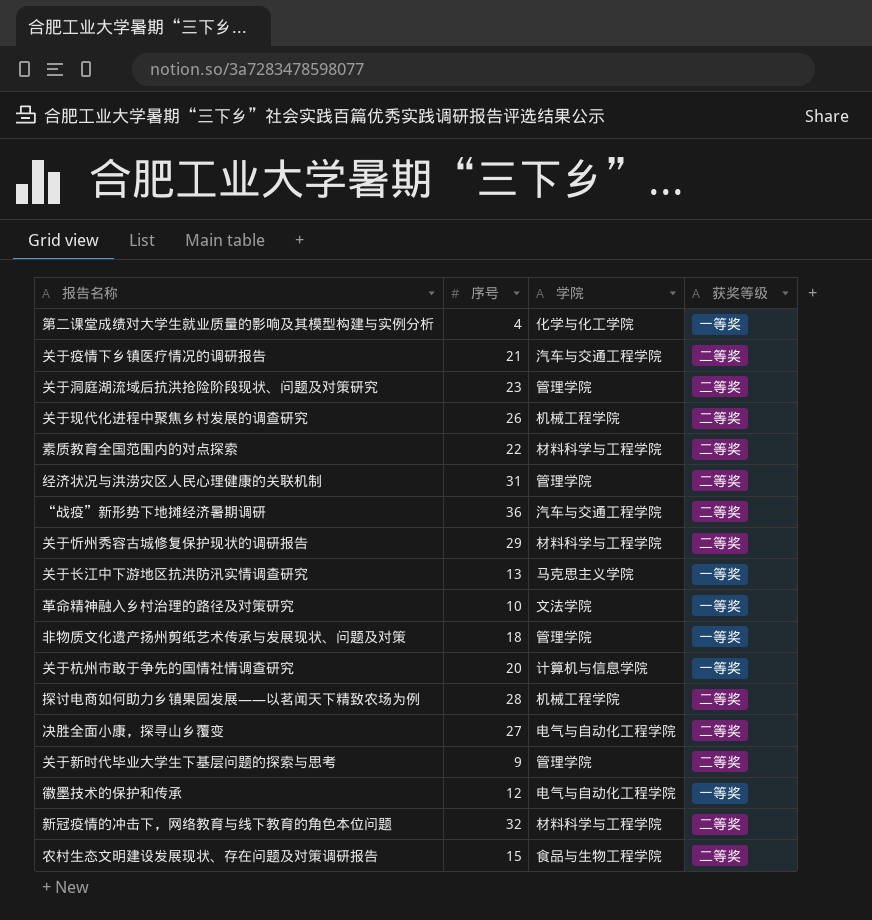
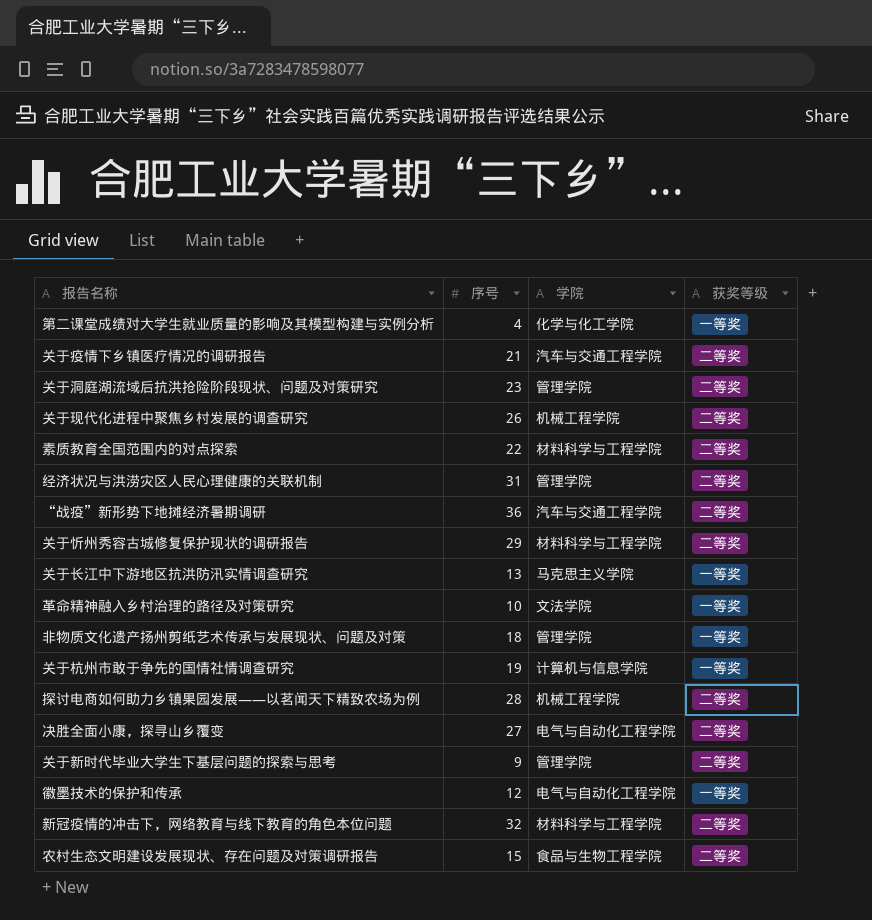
关于杭州市敢于争先的国情社情调查研究 | 序号: 20 -> 19

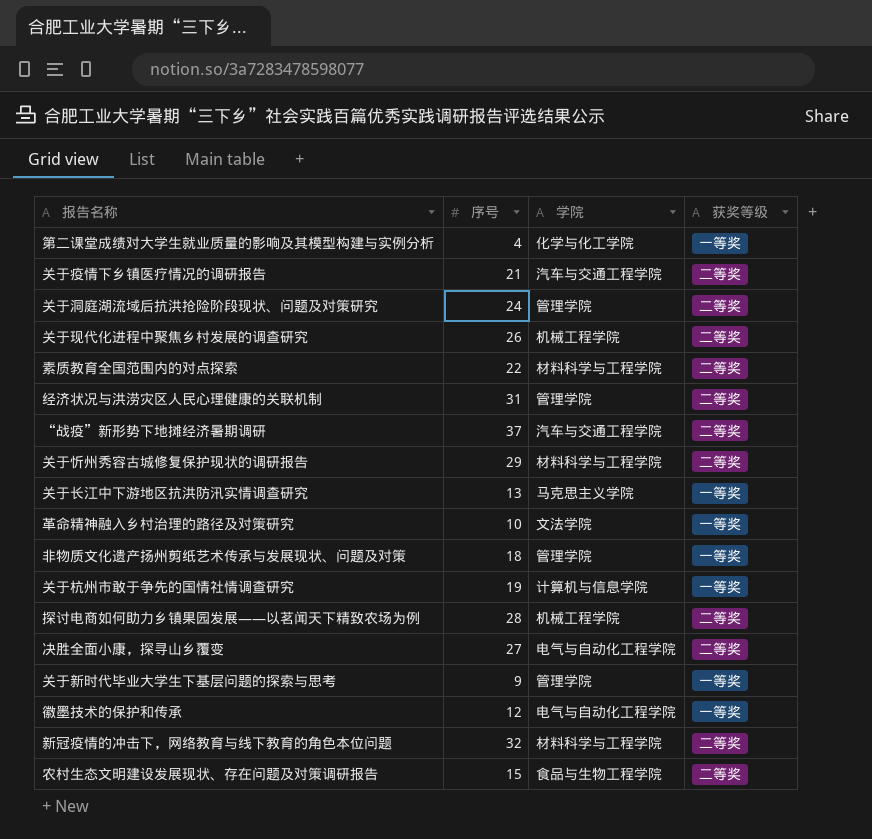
关于洞庭湖流域后抗洪抢险阶段现状、问题及对策研究 | 序号: 23 -> 24
“战疫”新形势下地摊经济暑期调研 | 序号: 36 -> 37
关于新时代毕业大学生下基层问题的探索与思考 | 获奖等级: 二等奖 -> 一等奖

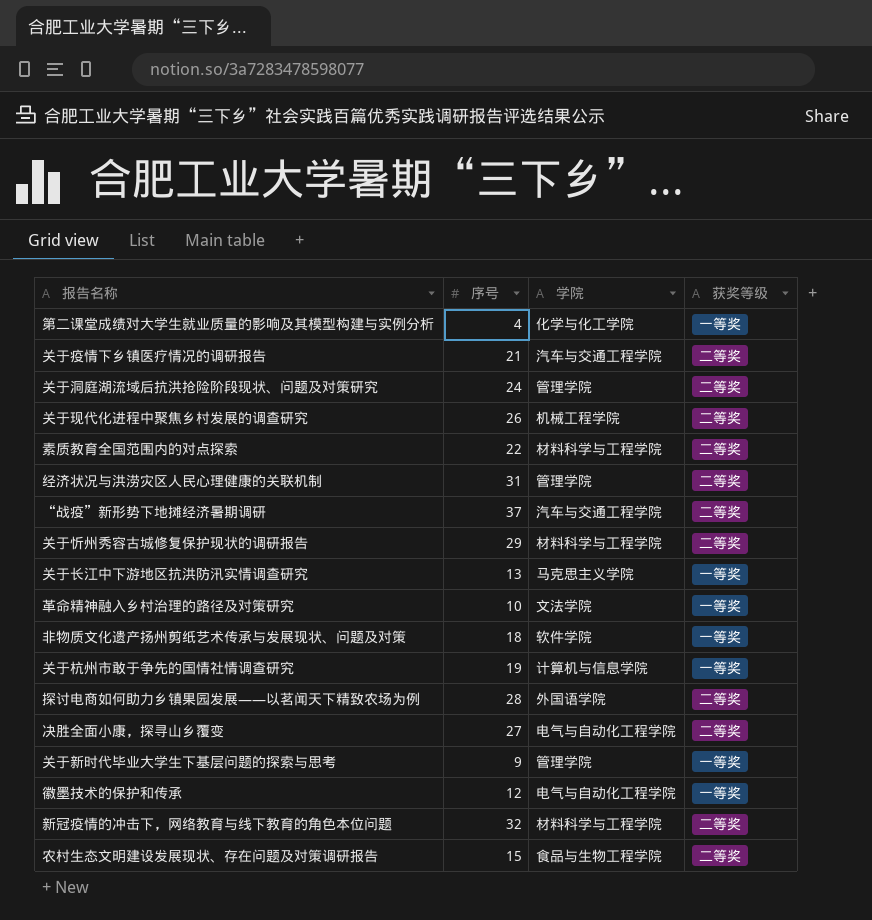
非物质文化遗产扬州剪纸艺术传承与发展现状、问题及对策 | 学院: 管理学院 -> 软件学院
探讨电商如何助力乡镇果园发展——以茗闻天下精致农场为例 | 学院: 机械工程学院 -> 外国语学院

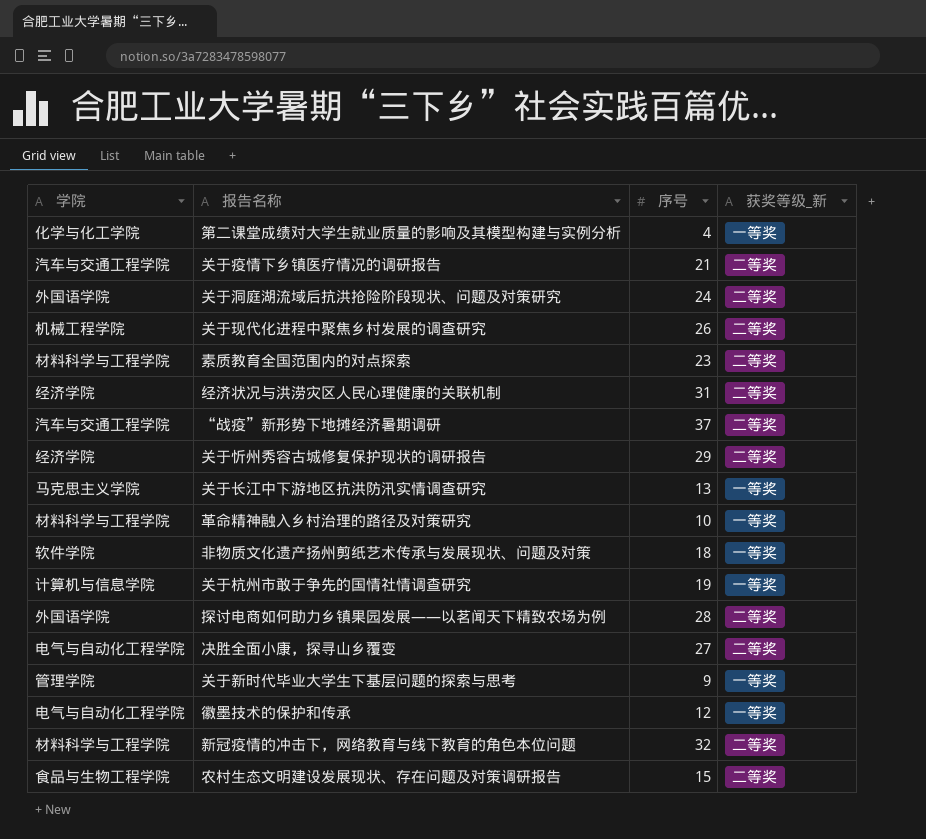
column 学院 | position: 3 -> 1
column name: 获奖等级 -> 获奖等级_新
关于洞庭湖流域后抗洪抢险阶段现状、问题及对策研究 | 学院: 管理学院 -> 外国语学院
素质教育全国范围内的对点探索 | 序号: 22 -> 23
经济状况与洪涝灾区人民心理健康的关联机制 | 学院: 管理学院 -> 经济学院
关于忻州秀容古城修复保护现状的调研报告 | 学院: 材料科学与工程学院 -> 经济学院
革命精神融入乡村治理的路径及对策研究 | 学院: 文法学院 -> 材料科学与工程学院

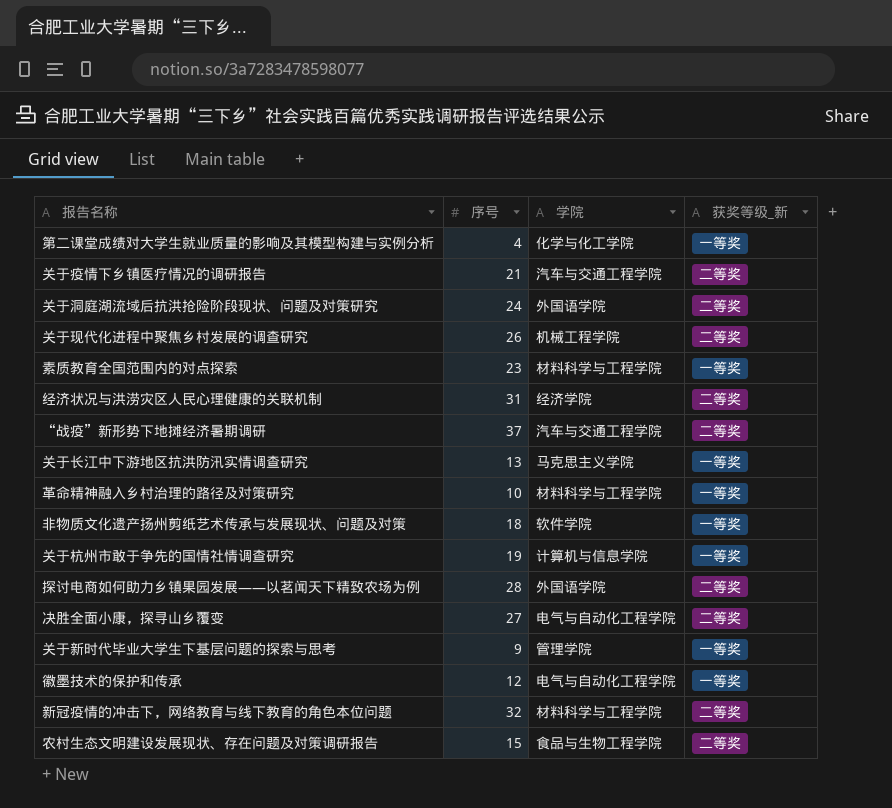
column 学院 | position: 1 -> 3
row 关于忻州秀容古城修复保护现状的调研报告: 经济学院 | 29 | 二等奖 -> none
素质教育全国范围内的对点探索 | 获奖等级_新: 二等奖 -> 一等奖

